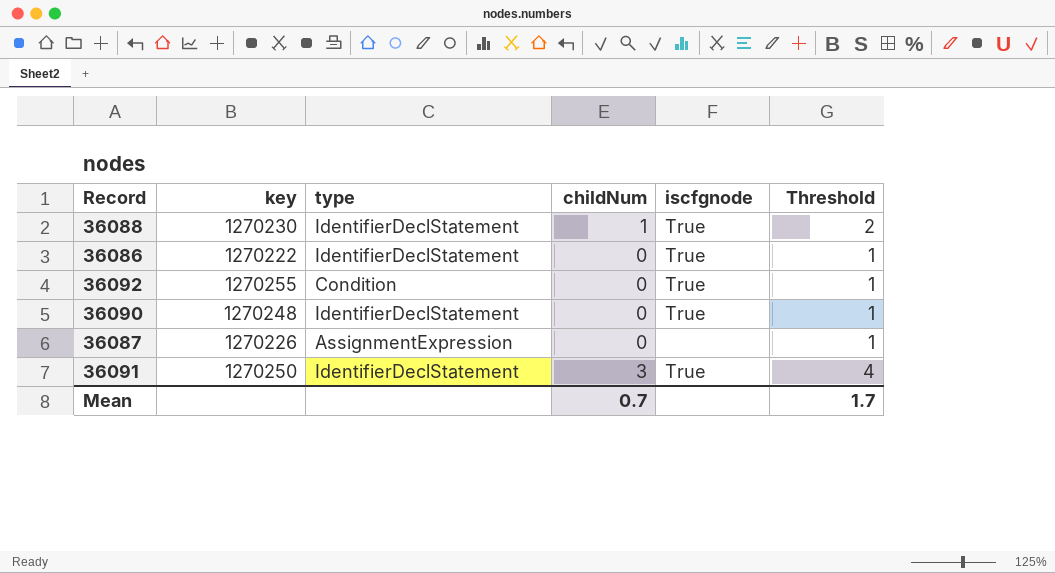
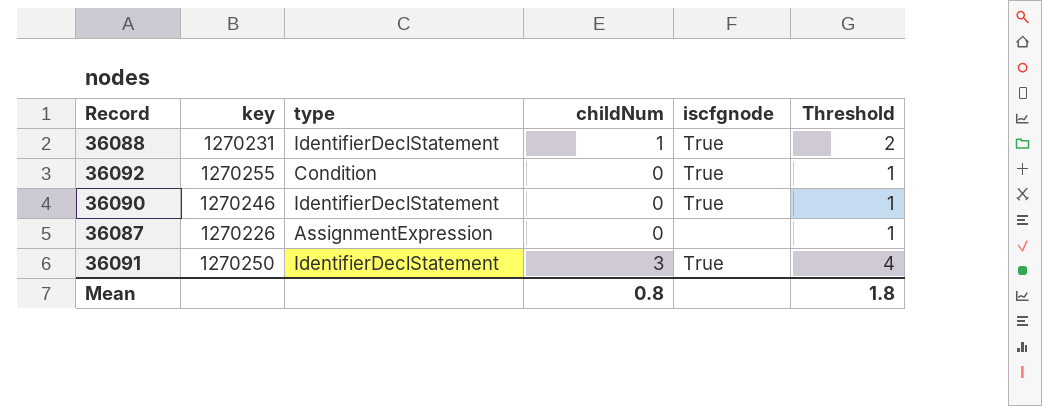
row 36086: 1270222 | IdentifierDeclStatement | 0 | True | 1 -> none
36088 | key: 1270230 -> 1270231
36090 | key: 1270248 -> 1270246
Mean | childNum: 0.7 -> 0.8
Mean | Threshold: 1.7 -> 1.8

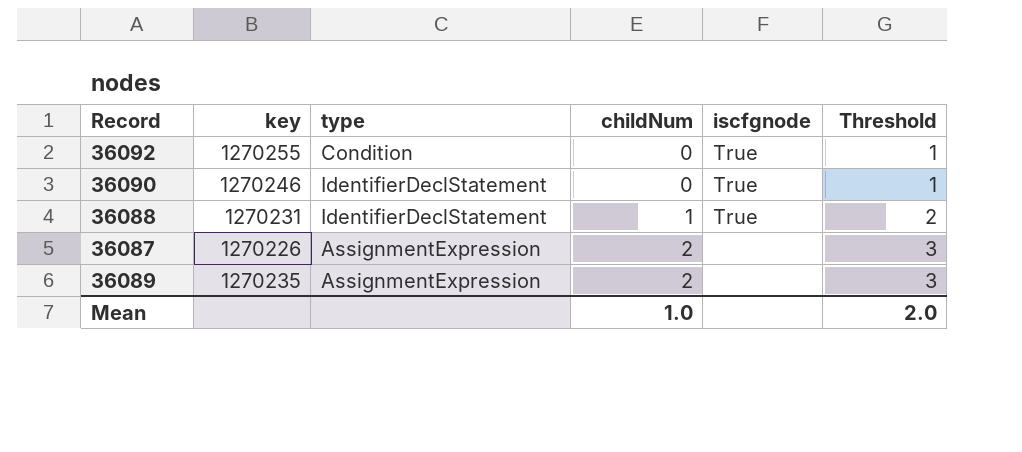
row order: none -> childNum ascending
row 36091: 1270250 | IdentifierDeclStatement | 3 | True | 4 -> none
36087 | childNum: 0 -> 2
36087 | Threshold: 1 -> 3
row 36089: none -> 1270235 | AssignmentExpression | 2 | none | 3
Mean | childNum: 0.8 -> 1.0
Mean | Threshold: 1.8 -> 2.0

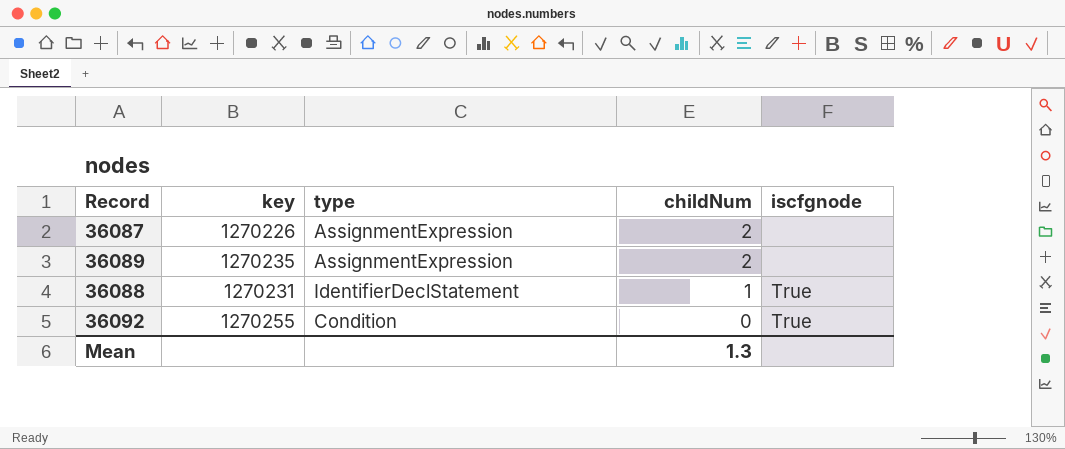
row order: childNum ascending -> childNum descending
column Threshold | formula: [childNum] + 1 -> none
row 36090: 1270246 | IdentifierDeclStatement | 0 | True | 1 -> none
Mean | childNum: 1.0 -> 1.3

